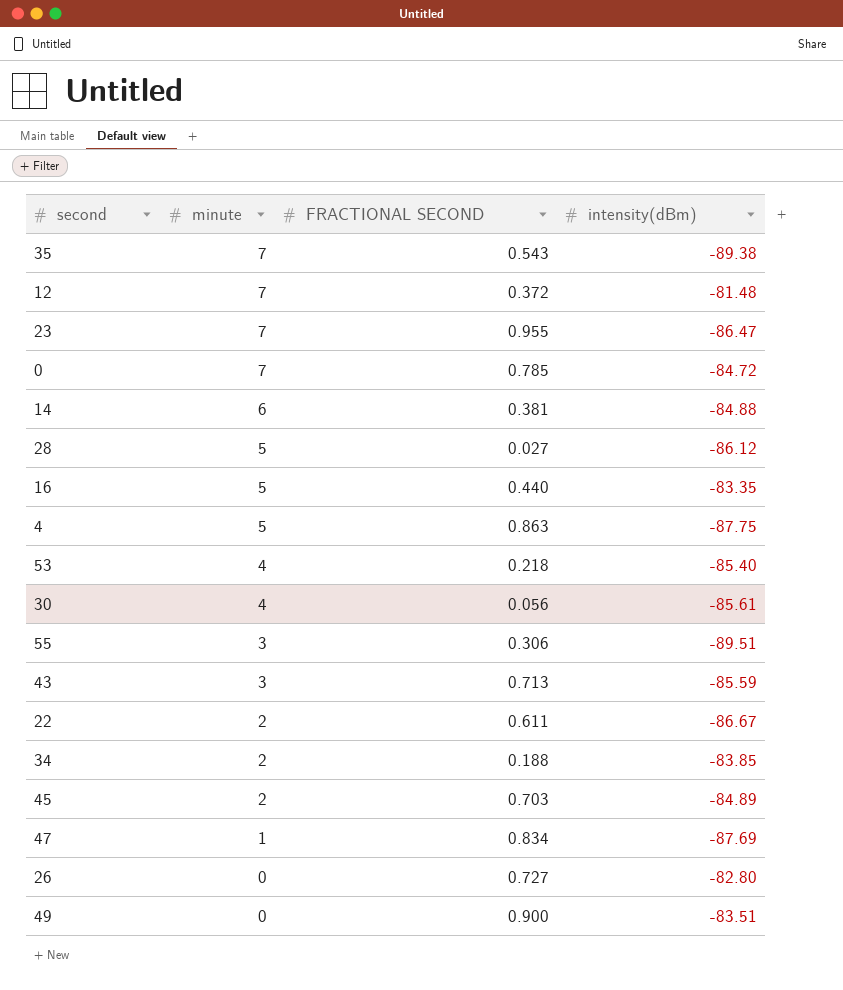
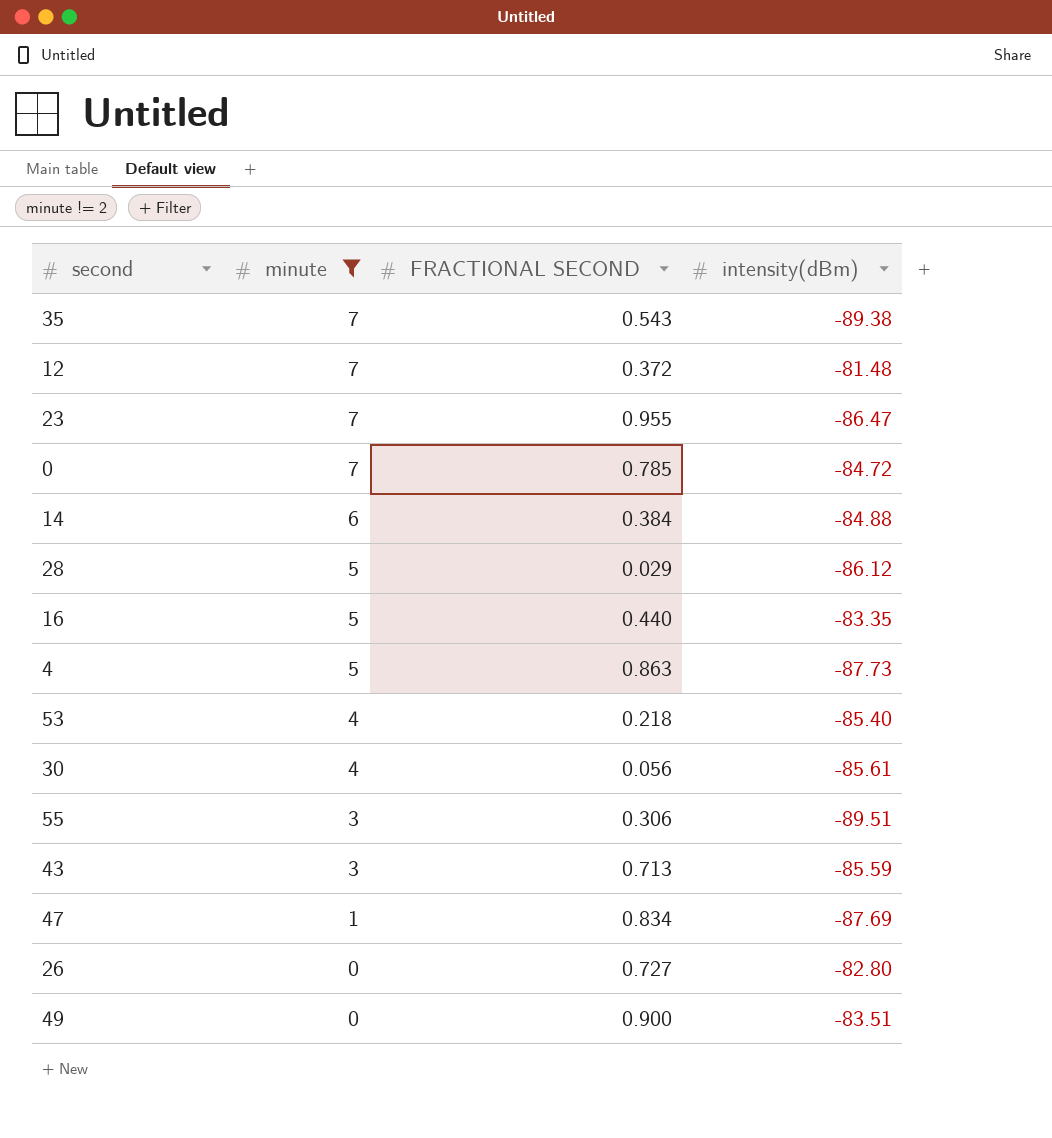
filter: none -> minute != 2
14 | FRACTIONAL SECOND: 0.381 -> 0.384
28 | FRACTIONAL SECOND: 0.027 -> 0.029
4 | intensity(dBm): -87.75 -> -87.73

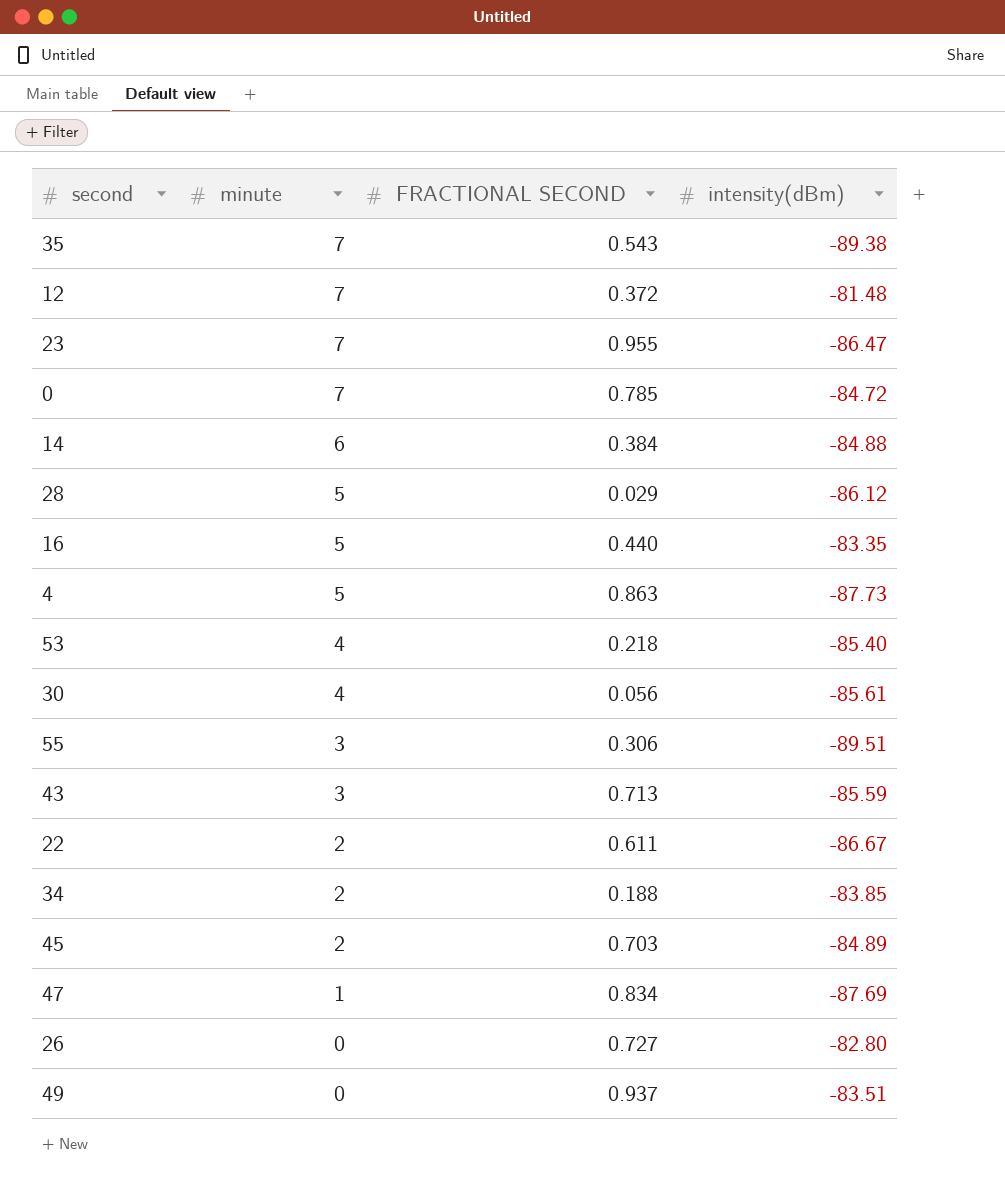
filter: minute != 2 -> none
49 | FRACTIONAL SECOND: 0.900 -> 0.937

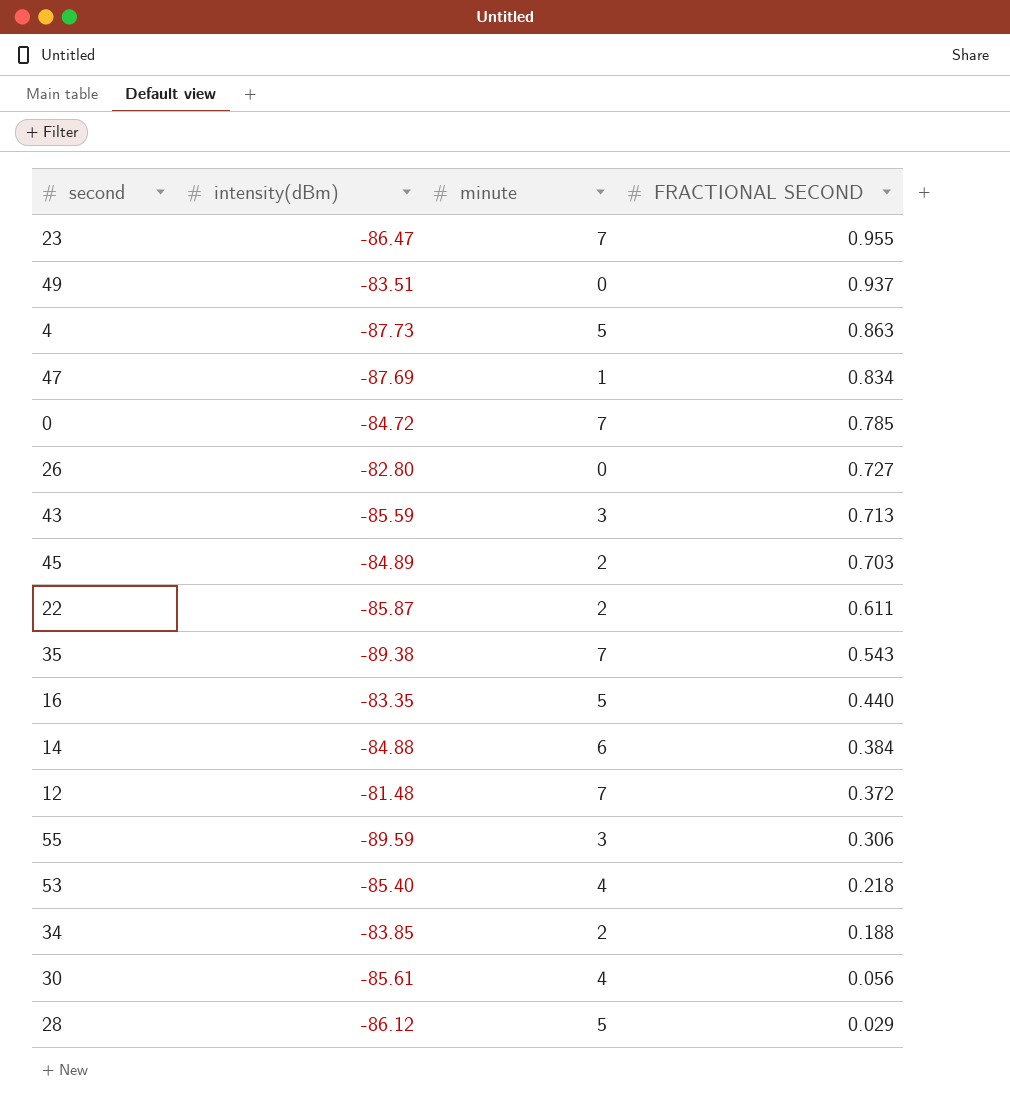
row order: minute descending -> FRACTIONAL SECOND descending
column intensity(dBm) | position: 4 -> 2
22 | intensity(dBm): -86.67 -> -85.87
55 | intensity(dBm): -89.51 -> -89.59

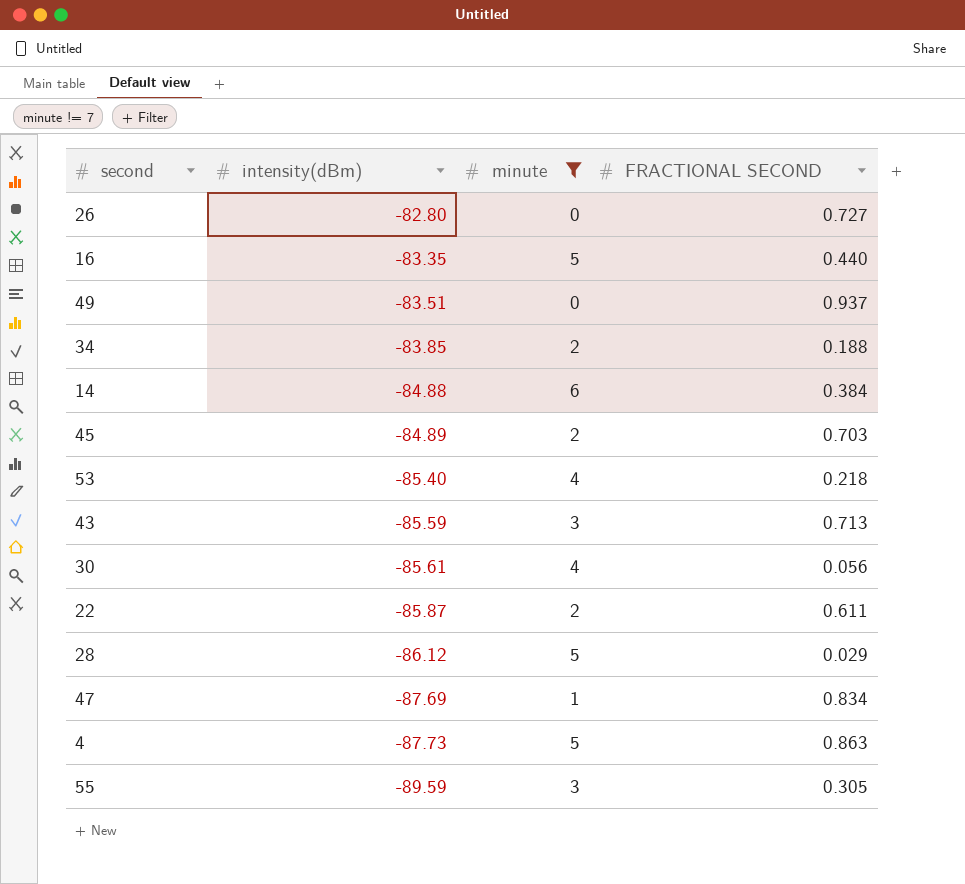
filter: none -> minute != 7
row order: FRACTIONAL SECOND descending -> intensity(dBm) descending
55 | FRACTIONAL SECOND: 0.306 -> 0.305

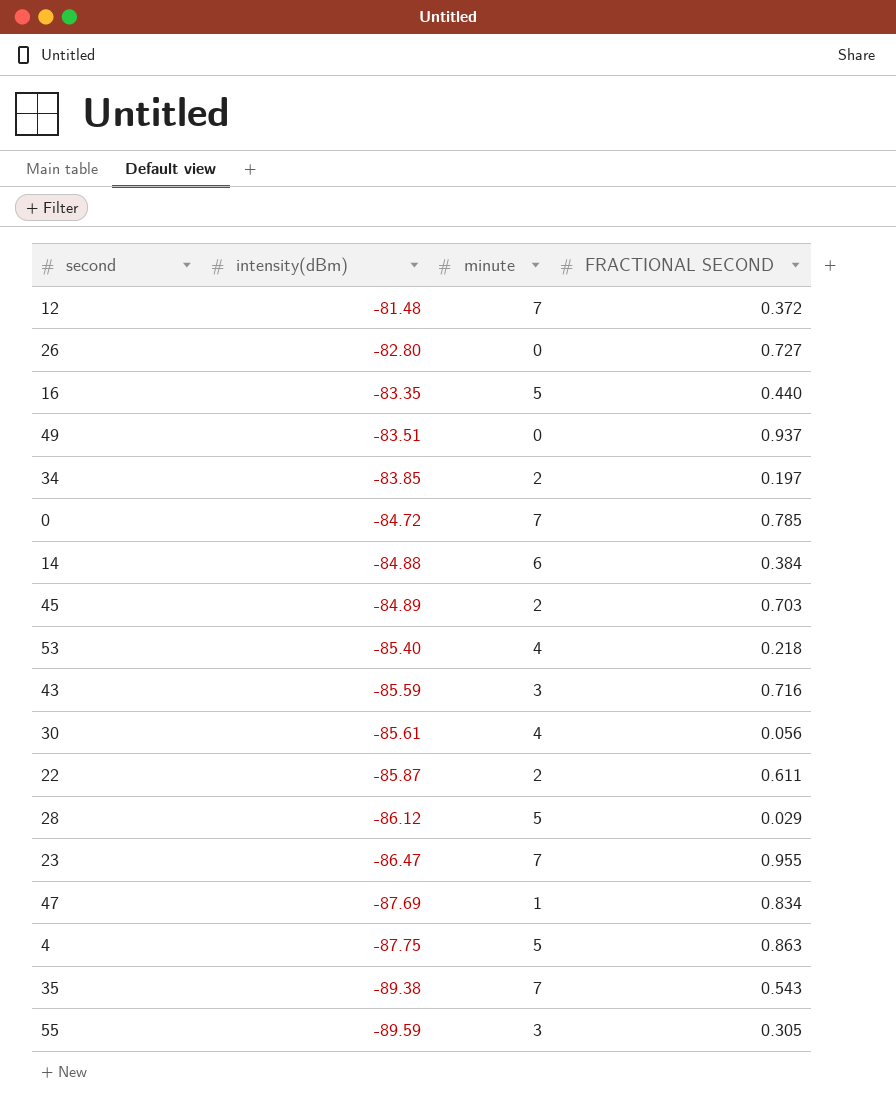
filter: minute != 7 -> none
34 | FRACTIONAL SECOND: 0.188 -> 0.197
43 | FRACTIONAL SECOND: 0.713 -> 0.716
4 | intensity(dBm): -87.73 -> -87.75

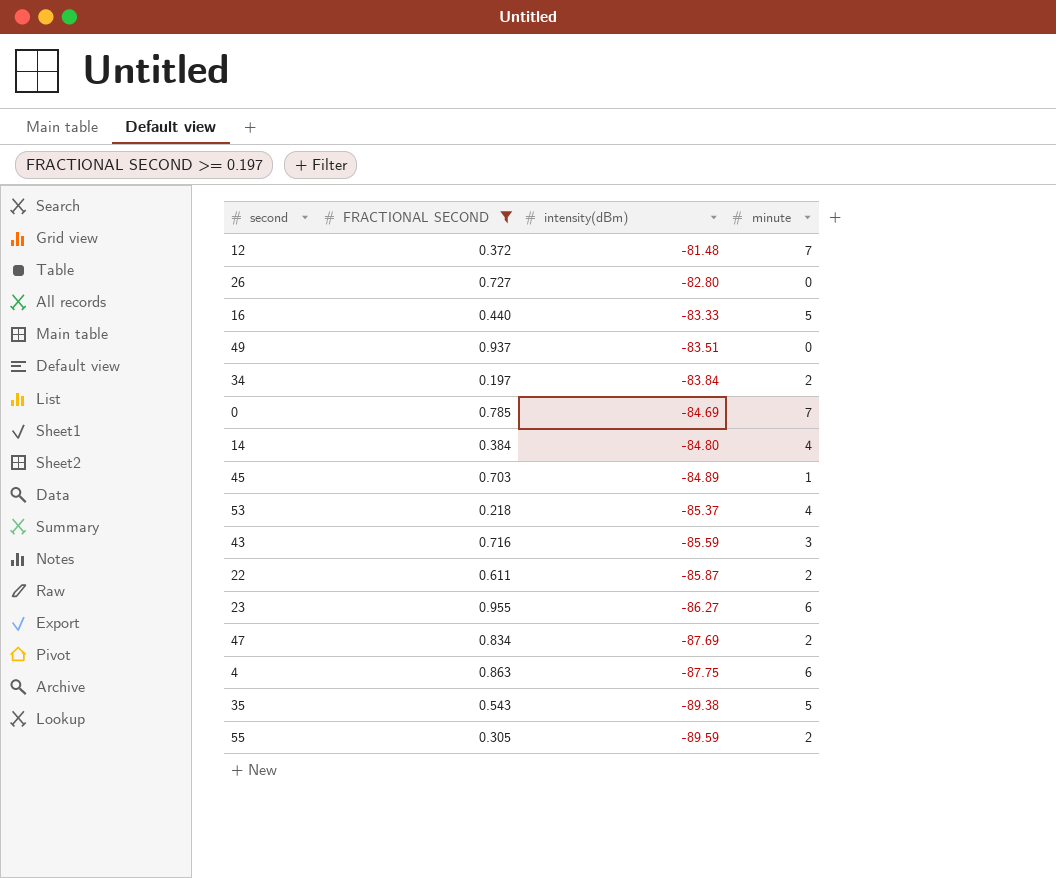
filter: none -> FRACTIONAL SECOND >= 0.197
column FRACTIONAL SECOND | position: 4 -> 2
16 | intensity(dBm): -83.35 -> -83.33
34 | intensity(dBm): -83.85 -> -83.84
0 | intensity(dBm): -84.72 -> -84.69
14 | intensity(dBm): -84.88 -> -84.80
14 | minute: 6 -> 4
45 | minute: 2 -> 1
53 | intensity(dBm): -85.40 -> -85.37
23 | intensity(dBm): -86.47 -> -86.27
23 | minute: 7 -> 6
47 | minute: 1 -> 2
4 | minute: 5 -> 6
35 | minute: 7 -> 5
55 | minute: 3 -> 2

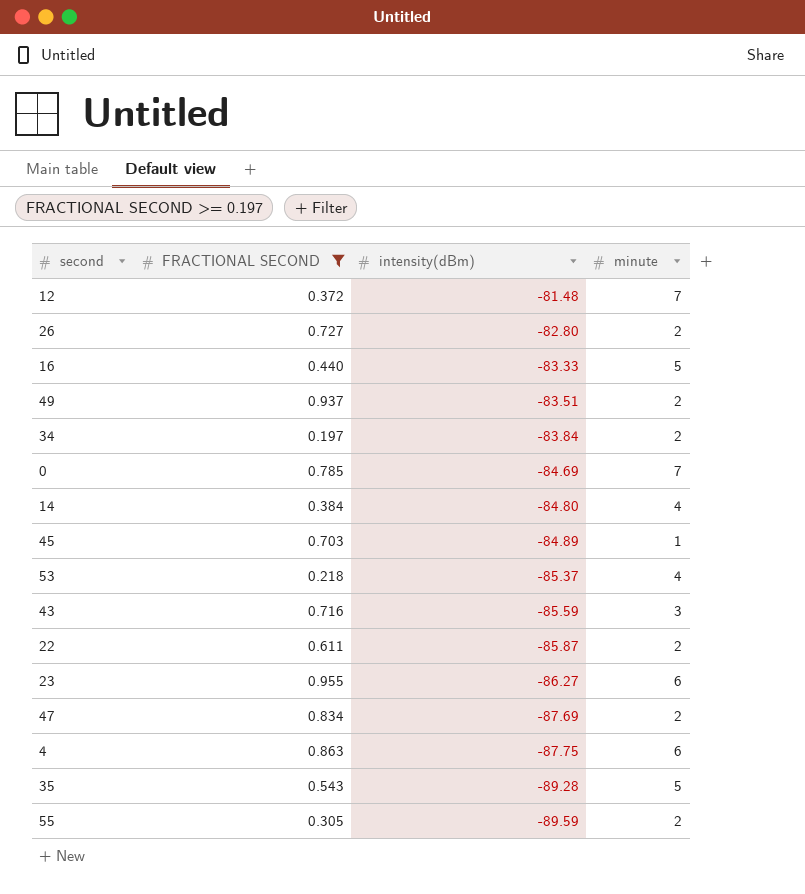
26 | minute: 0 -> 2
49 | minute: 0 -> 2
35 | intensity(dBm): -89.38 -> -89.28

